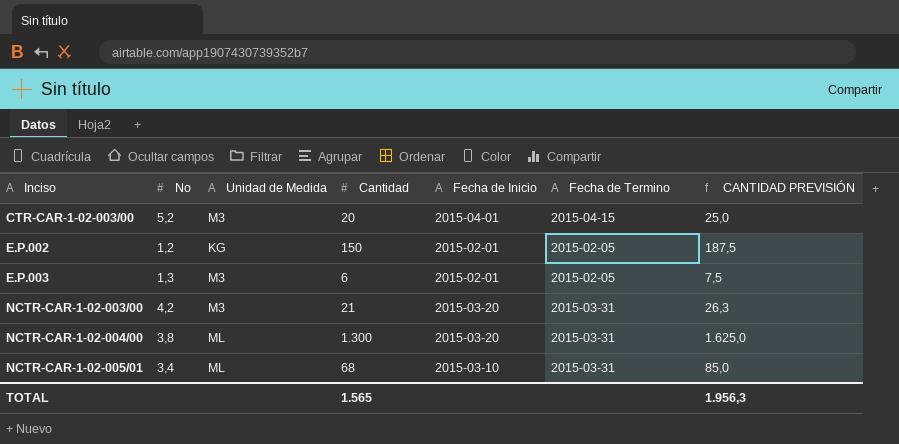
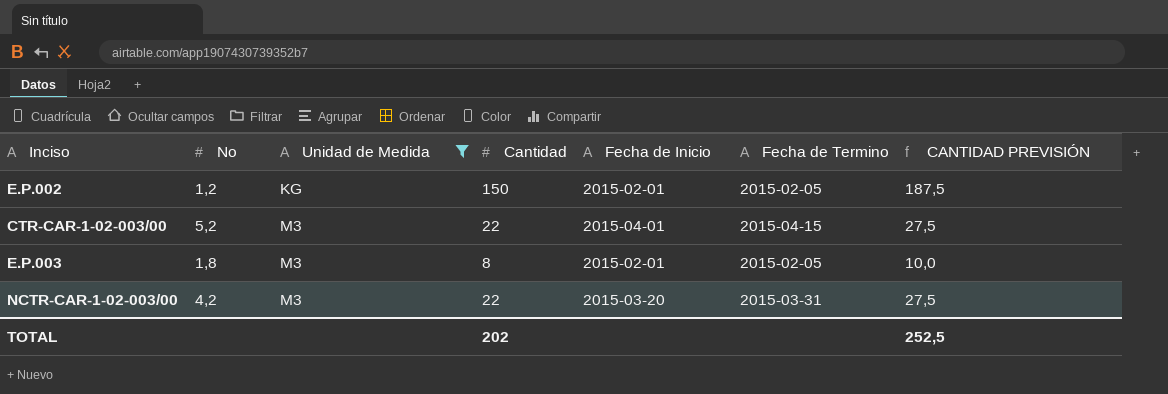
filter: none -> Unidad de Medida != ML
row order: Inciso ascending -> Unidad de Medida ascending
CTR-CAR-1-02-003/00 | Cantidad: 20 -> 22
CTR-CAR-1-02-003/00 | CANTIDAD PREVISIÓN: 25,0 -> 27,5
E.P.003 | No: 1,3 -> 1,8
E.P.003 | Cantidad: 6 -> 8
E.P.003 | CANTIDAD PREVISIÓN: 7,5 -> 10,0
NCTR-CAR-1-02-003/00 | Cantidad: 21 -> 22
NCTR-CAR-1-02-003/00 | CANTIDAD PREVISIÓN: 26,3 -> 27,5
TOTAL | Cantidad: 1.565 -> 202
TOTAL | CANTIDAD PREVISIÓN: 1.956,3 -> 252,5

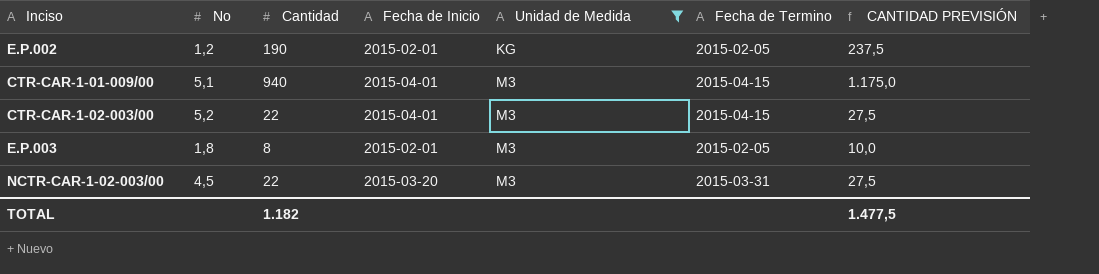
column Unidad de Medida | position: 3 -> 5
E.P.002 | Cantidad: 150 -> 190
E.P.002 | CANTIDAD PREVISIÓN: 187,5 -> 237,5
row CTR-CAR-1-01-009/00: none -> 5,1 | 940 | 2015-04-01 | M3 | 2015-04-15 | 1.175,0
NCTR-CAR-1-02-003/00 | No: 4,2 -> 4,5
TOTAL | Cantidad: 202 -> 1.182
TOTAL | CANTIDAD PREVISIÓN: 252,5 -> 1.477,5

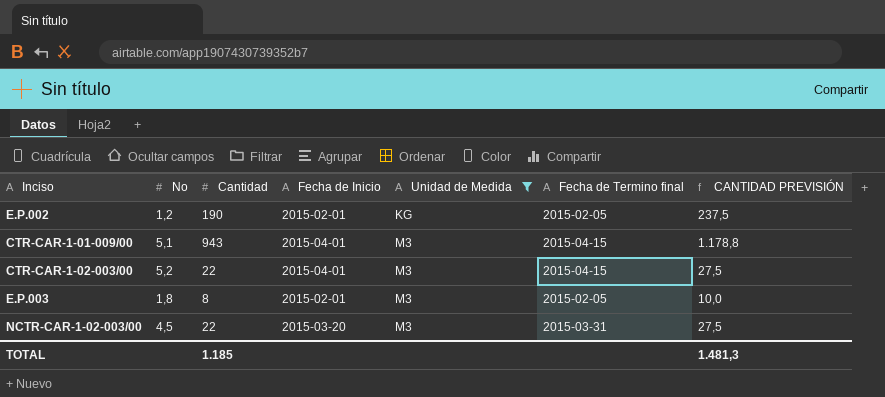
column name: Fecha de Termino -> Fecha de Termino final
CTR-CAR-1-01-009/00 | Cantidad: 940 -> 943
CTR-CAR-1-01-009/00 | CANTIDAD PREVISIÓN: 1.175,0 -> 1.178,8
TOTAL | Cantidad: 1.182 -> 1.185
TOTAL | CANTIDAD PREVISIÓN: 1.477,5 -> 1.481,3

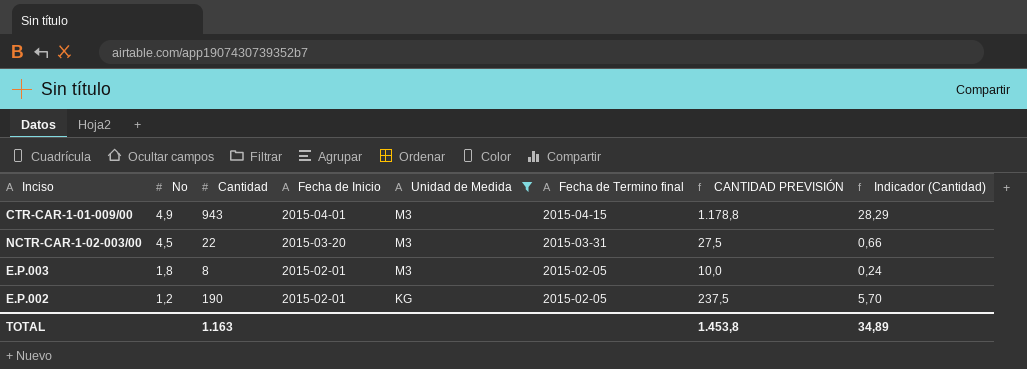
row order: Unidad de Medida ascending -> No descending
column Indicador (Cantidad) | formula: none -> [Cantidad] * 0,03
row CTR-CAR-1-02-003/00: 5,2 | 22 | 2015-04-01 | M3 | 2015-04-15 | 27,5 -> none
CTR-CAR-1-01-009/00 | No: 5,1 -> 4,9
TOTAL | Cantidad: 1.185 -> 1.163
TOTAL | CANTIDAD PREVISIÓN: 1.481,3 -> 1.453,8

